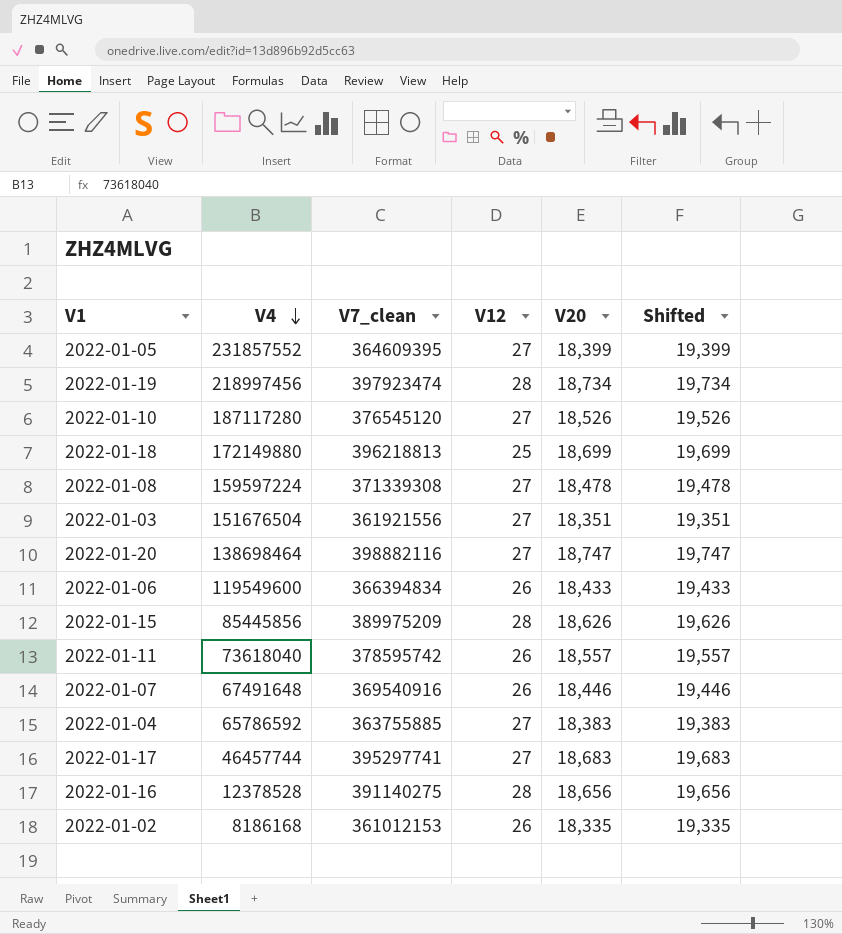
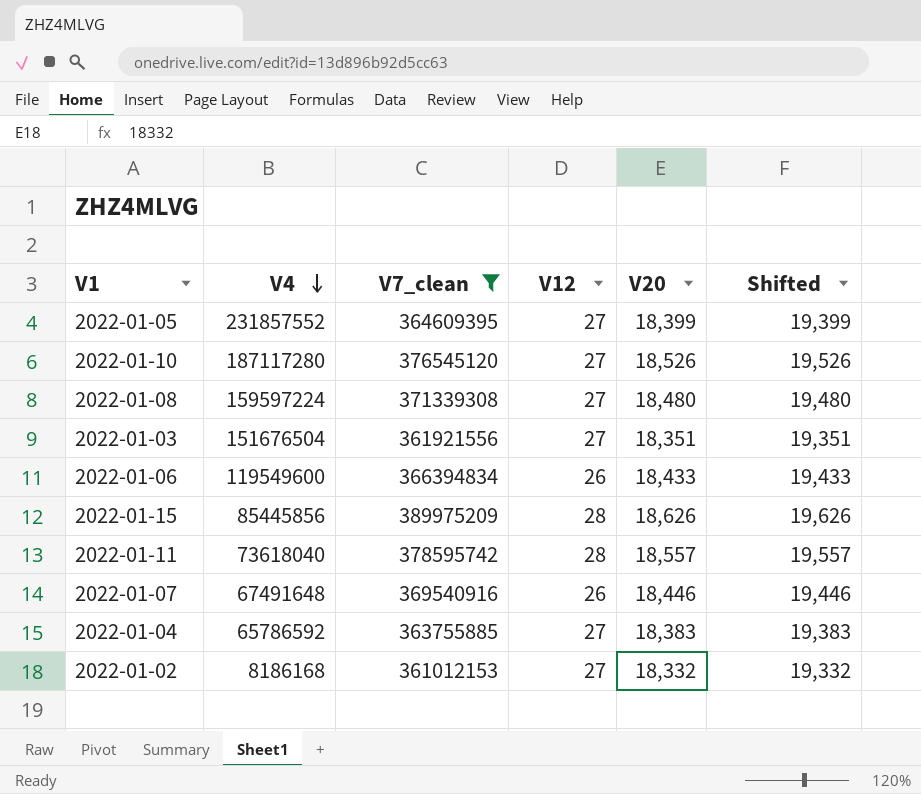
filter: none -> V7_clean <= 389975209
2022-01-08 | V20: 18,478 -> 18,480
2022-01-08 | Shifted: 19,478 -> 19,480
2022-01-11 | V12: 26 -> 28
2022-01-02 | V12: 26 -> 27
2022-01-02 | V20: 18,335 -> 18,332
2022-01-02 | Shifted: 19,335 -> 19,332

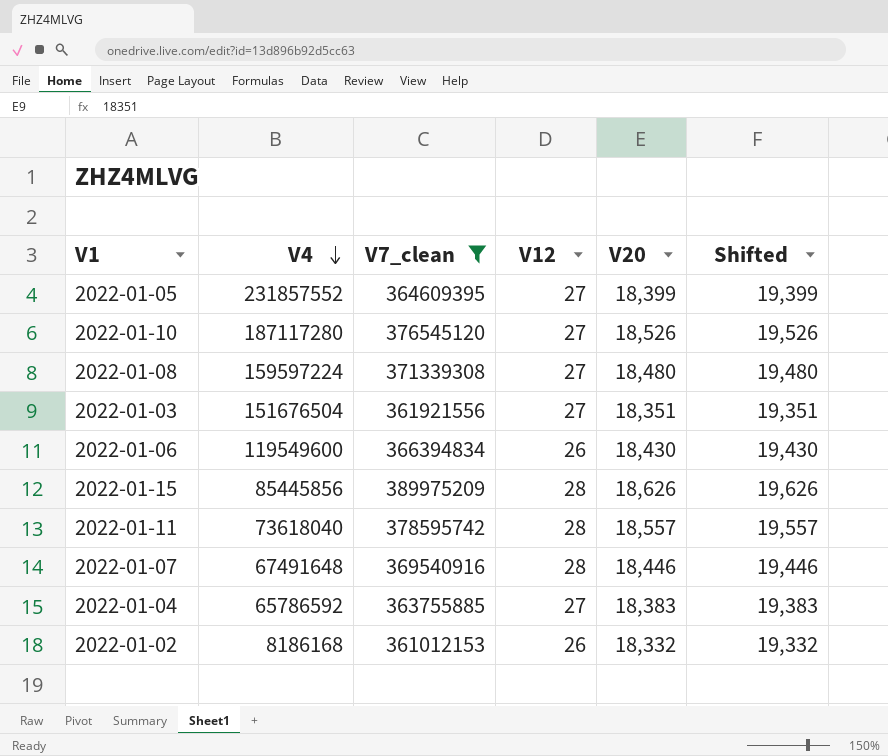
2022-01-06 | V20: 18,433 -> 18,430
2022-01-06 | Shifted: 19,433 -> 19,430
2022-01-07 | V12: 26 -> 28
2022-01-02 | V12: 27 -> 26

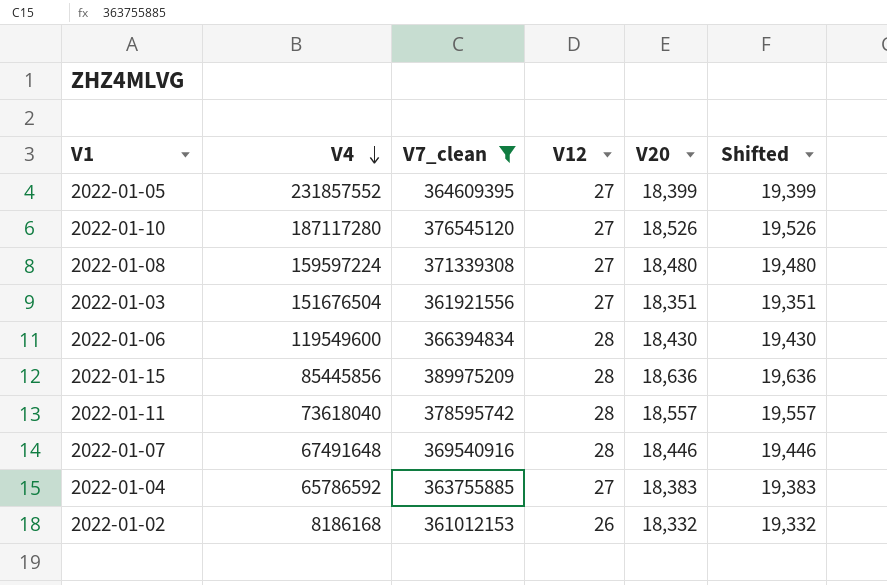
2022-01-06 | V12: 26 -> 28
2022-01-15 | V20: 18,626 -> 18,636
2022-01-15 | Shifted: 19,626 -> 19,636

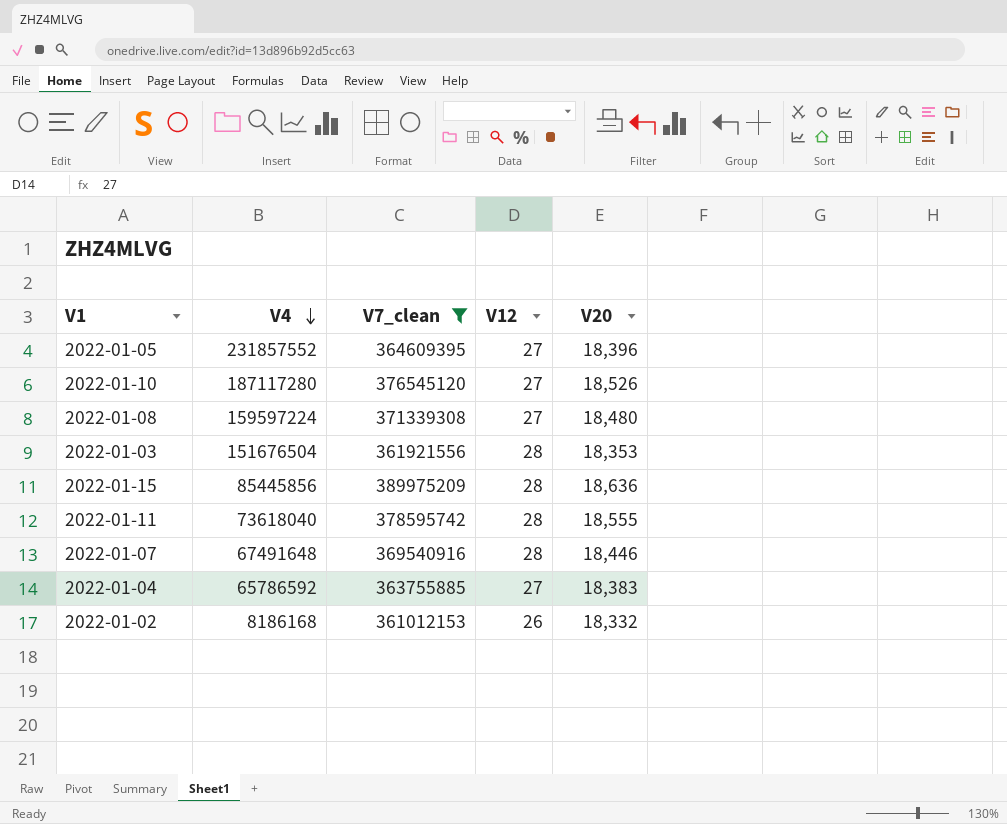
column Shifted | formula: [V20] + 1000 -> none
row 2022-01-06: 119549600 | 366394834 | 28 | 18,430 | 19,430 -> none
2022-01-05 | V20: 18,399 -> 18,396
2022-01-03 | V12: 27 -> 28
2022-01-03 | V20: 18,351 -> 18,353
2022-01-11 | V20: 18,557 -> 18,555

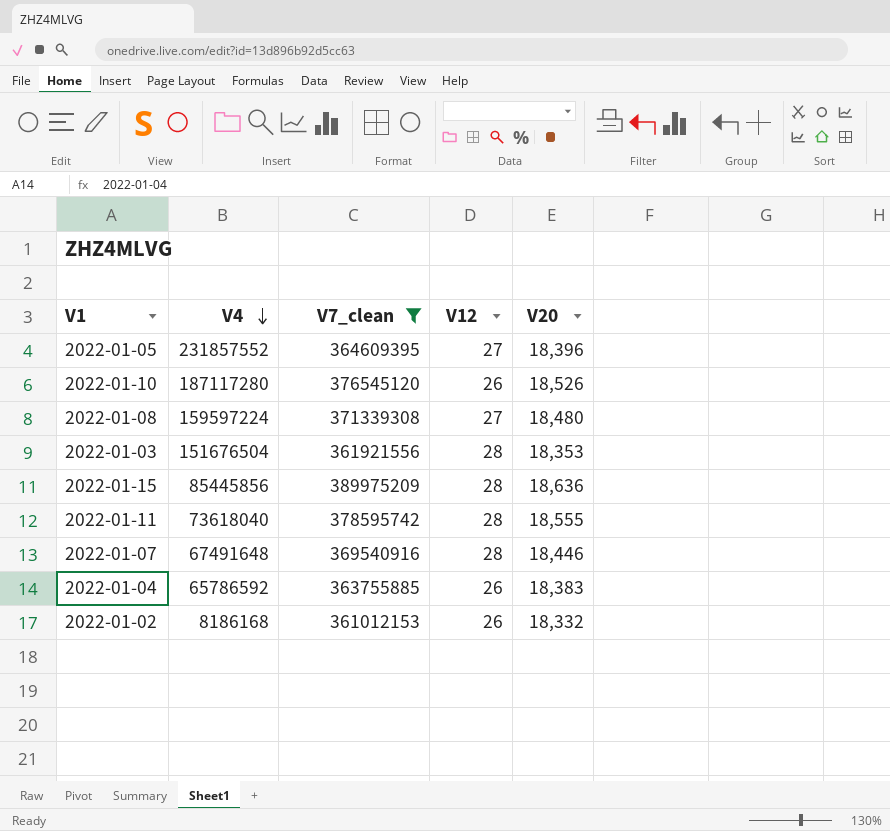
2022-01-10 | V12: 27 -> 26
2022-01-04 | V12: 27 -> 26

